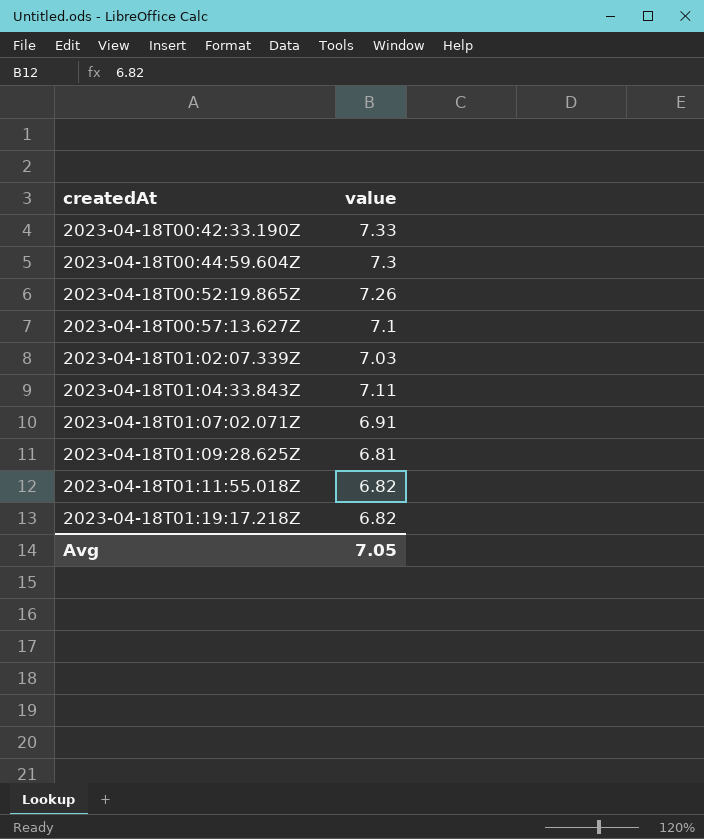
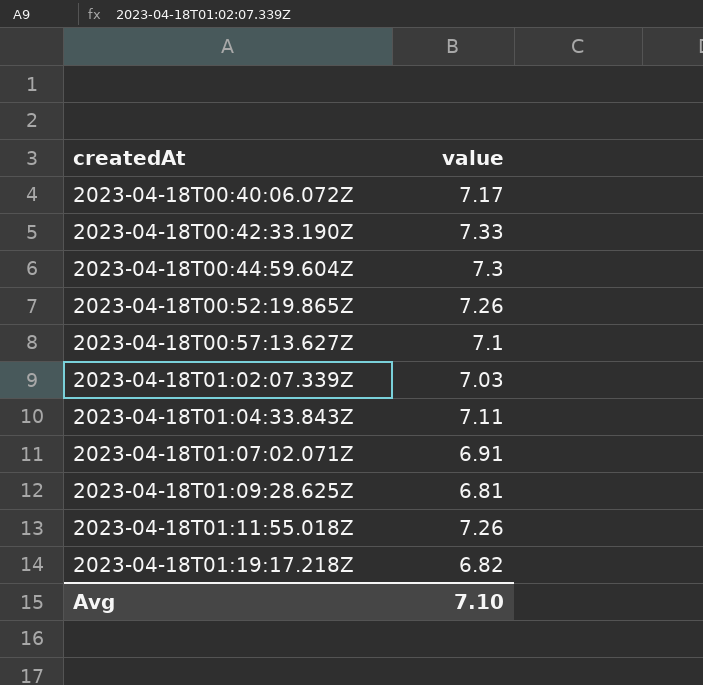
row 2023-04-18T00:40:06.072Z: none -> 7.17
2023-04-18T01:11:55.018Z | value: 6.82 -> 7.26
Avg | value: 7.05 -> 7.10

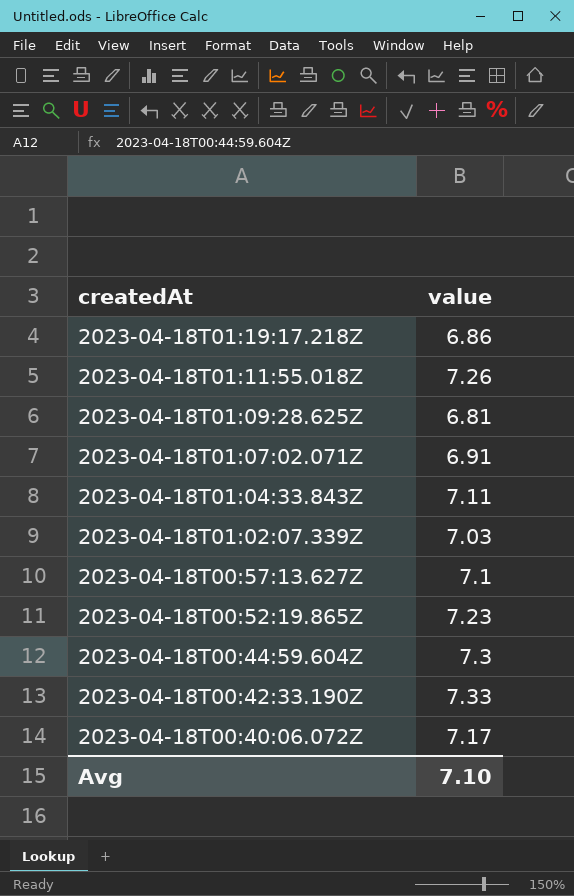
row order: createdAt ascending -> createdAt descending
2023-04-18T01:19:17.218Z | value: 6.82 -> 6.86
2023-04-18T00:52:19.865Z | value: 7.26 -> 7.23

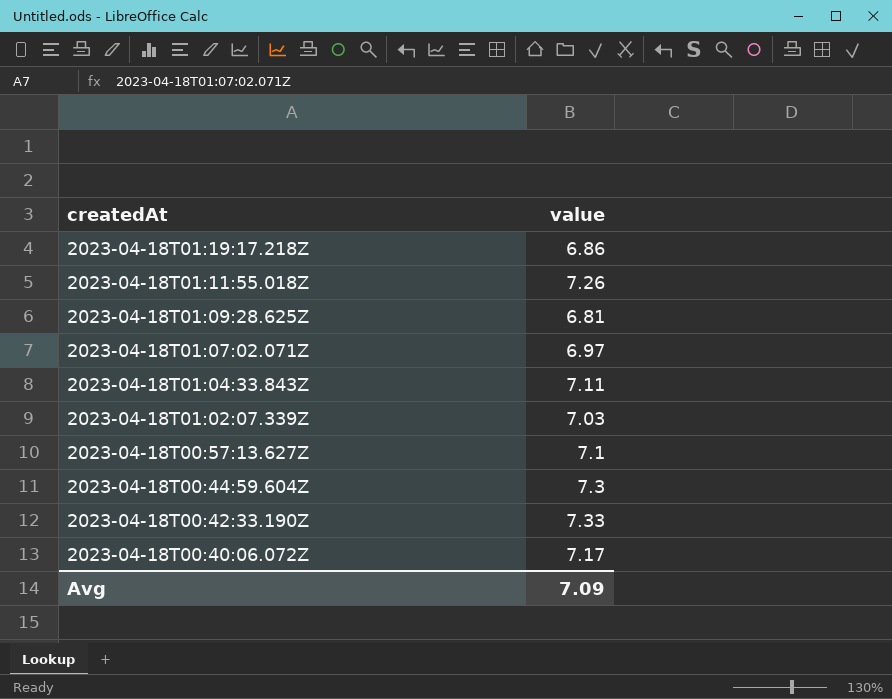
row 2023-04-18T00:52:19.865Z: 7.23 -> none
2023-04-18T01:07:02.071Z | value: 6.91 -> 6.97
Avg | value: 7.10 -> 7.09

